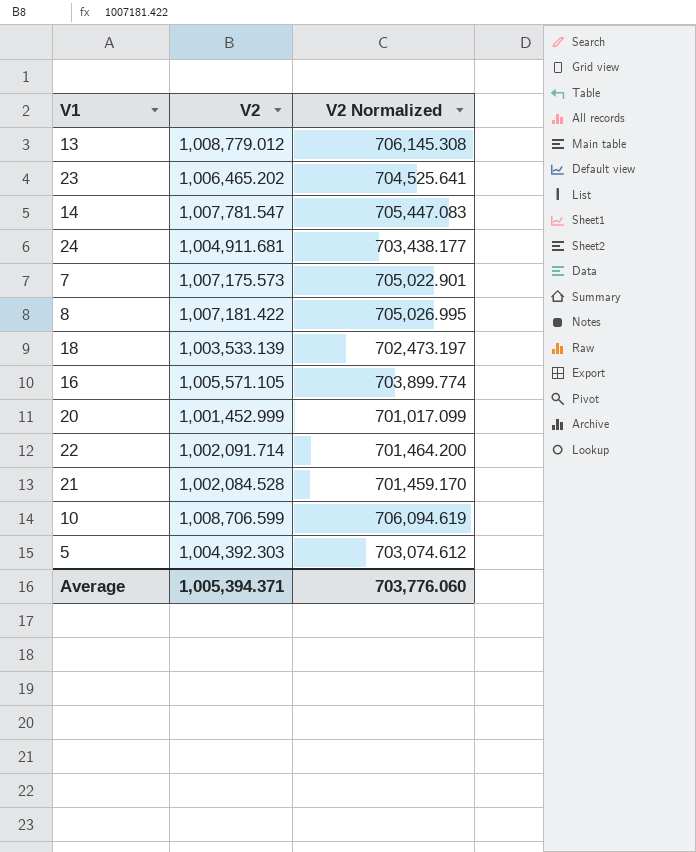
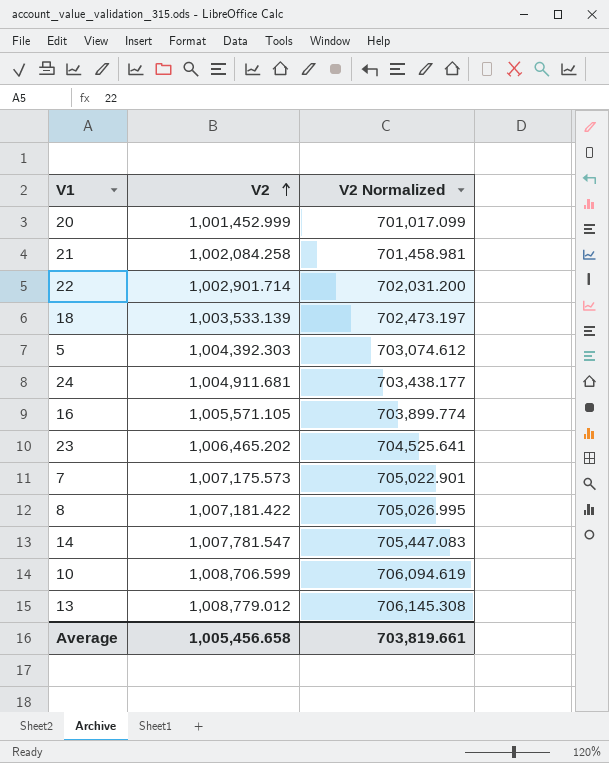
row order: none -> V2 ascending
21 | V2: 1,002,084.528 -> 1,002,084.258
21 | V2 Normalized: 701,459.170 -> 701,458.981
22 | V2: 1,002,091.714 -> 1,002,901.714
22 | V2 Normalized: 701,464.200 -> 702,031.200
Average | V2: 1,005,394.371 -> 1,005,456.658
Average | V2 Normalized: 703,776.060 -> 703,819.661

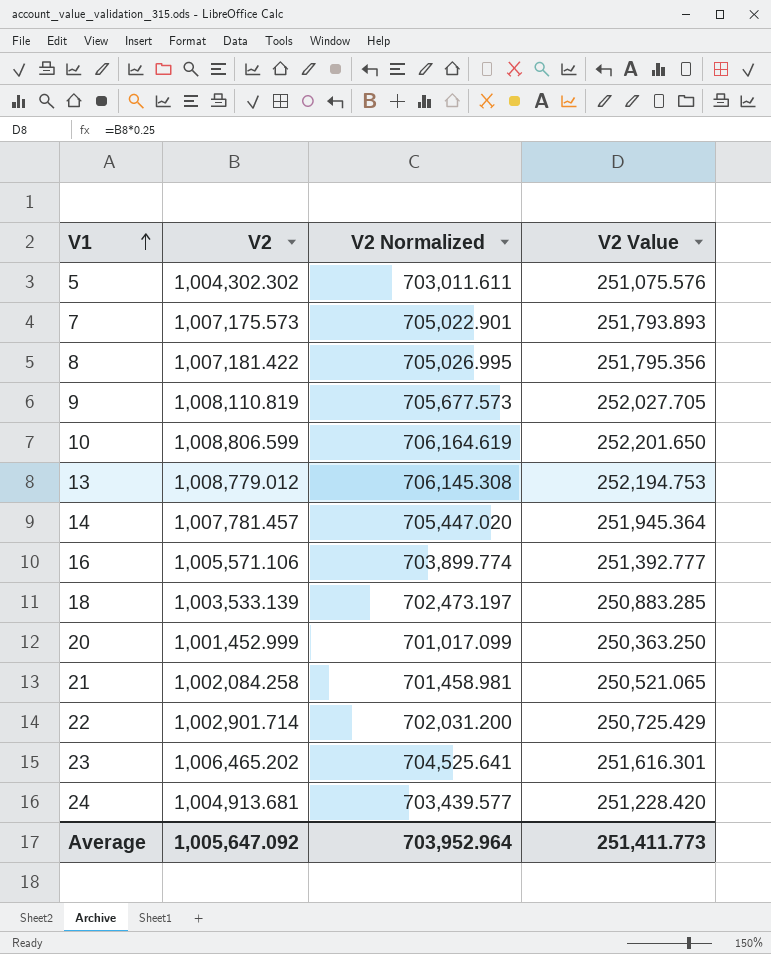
row order: V2 ascending -> V1 ascending
column V2 Value | formula: none -> [V2] * 0.25
5 | V2: 1,004,392.303 -> 1,004,302.302
5 | V2 Normalized: 703,074.612 -> 703,011.611
row 9: none -> 1,008,110.819 | 705,677.573 | 252,027.705
10 | V2: 1,008,706.599 -> 1,008,806.599
10 | V2 Normalized: 706,094.619 -> 706,164.619
14 | V2: 1,007,781.547 -> 1,007,781.457
14 | V2 Normalized: 705,447.083 -> 705,447.020
16 | V2: 1,005,571.105 -> 1,005,571.106
24 | V2: 1,004,911.681 -> 1,004,913.681
24 | V2 Normalized: 703,438.177 -> 703,439.577
Average | V2: 1,005,456.658 -> 1,005,647.092
Average | V2 Normalized: 703,819.661 -> 703,952.964

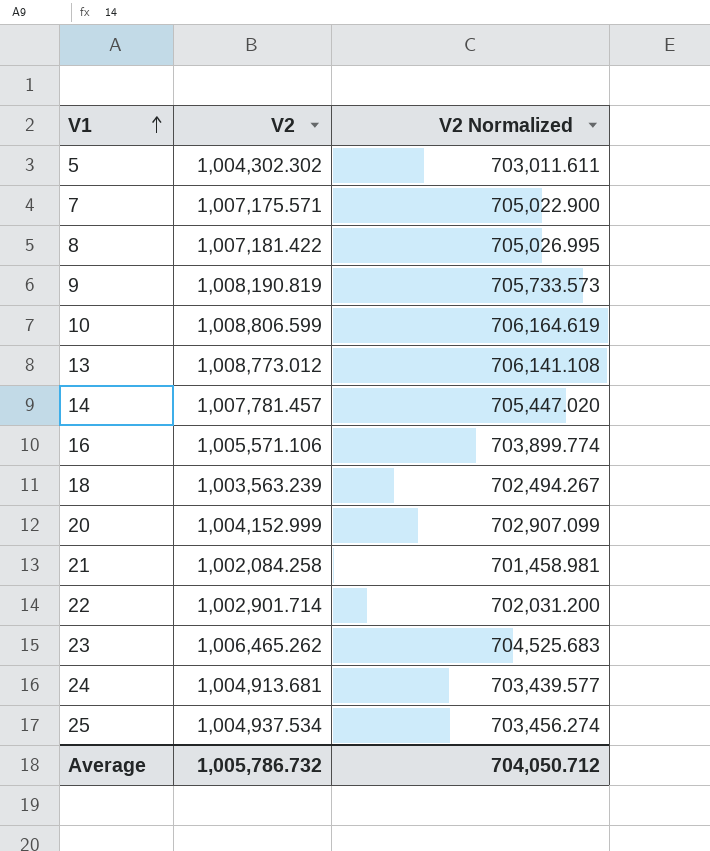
column V2 Value | formula: [V2] * 0.25 -> none
7 | V2: 1,007,175.573 -> 1,007,175.571
7 | V2 Normalized: 705,022.901 -> 705,022.900
9 | V2: 1,008,110.819 -> 1,008,190.819
9 | V2 Normalized: 705,677.573 -> 705,733.573
13 | V2: 1,008,779.012 -> 1,008,773.012
13 | V2 Normalized: 706,145.308 -> 706,141.108
18 | V2: 1,003,533.139 -> 1,003,563.239
18 | V2 Normalized: 702,473.197 -> 702,494.267
20 | V2: 1,001,452.999 -> 1,004,152.999
20 | V2 Normalized: 701,017.099 -> 702,907.099
23 | V2: 1,006,465.202 -> 1,006,465.262
23 | V2 Normalized: 704,525.641 -> 704,525.683
row 25: none -> 1,004,937.534 | 703,456.274
Average | V2: 1,005,647.092 -> 1,005,786.732
Average | V2 Normalized: 703,952.964 -> 704,050.712

